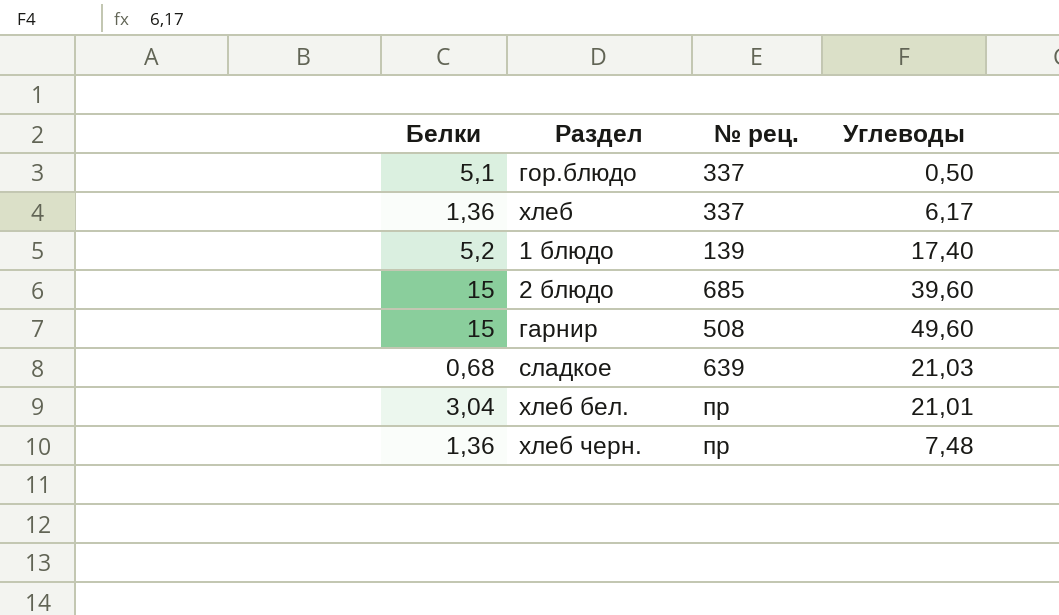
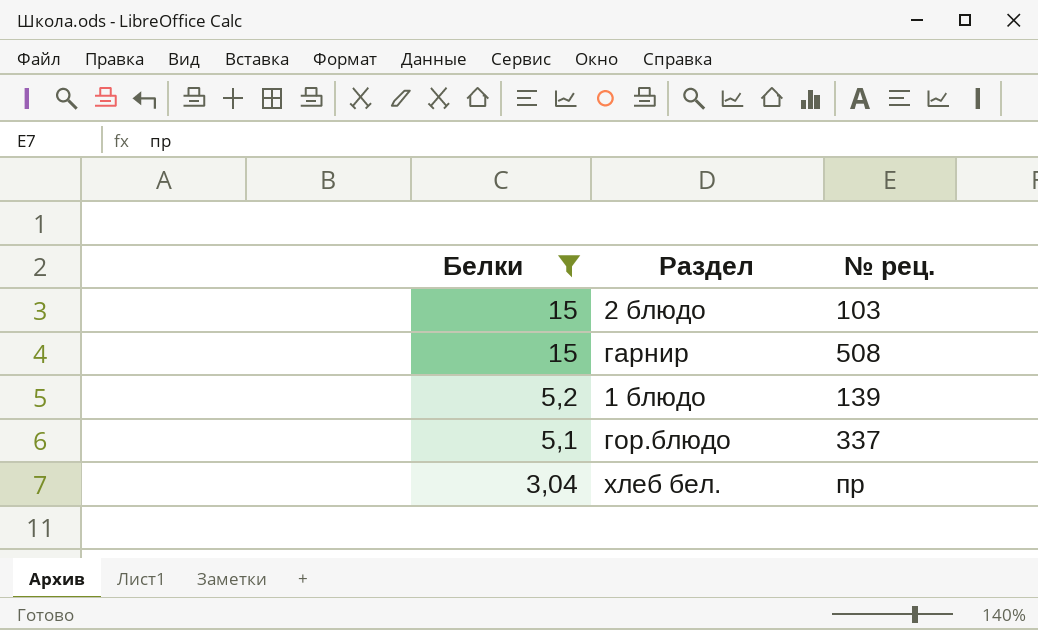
filter: none -> Белки >= 3,04
row order: none -> Белки descending
column Углеводы | position: 4 -> none
2 блюдо | № рец.: 685 -> 103

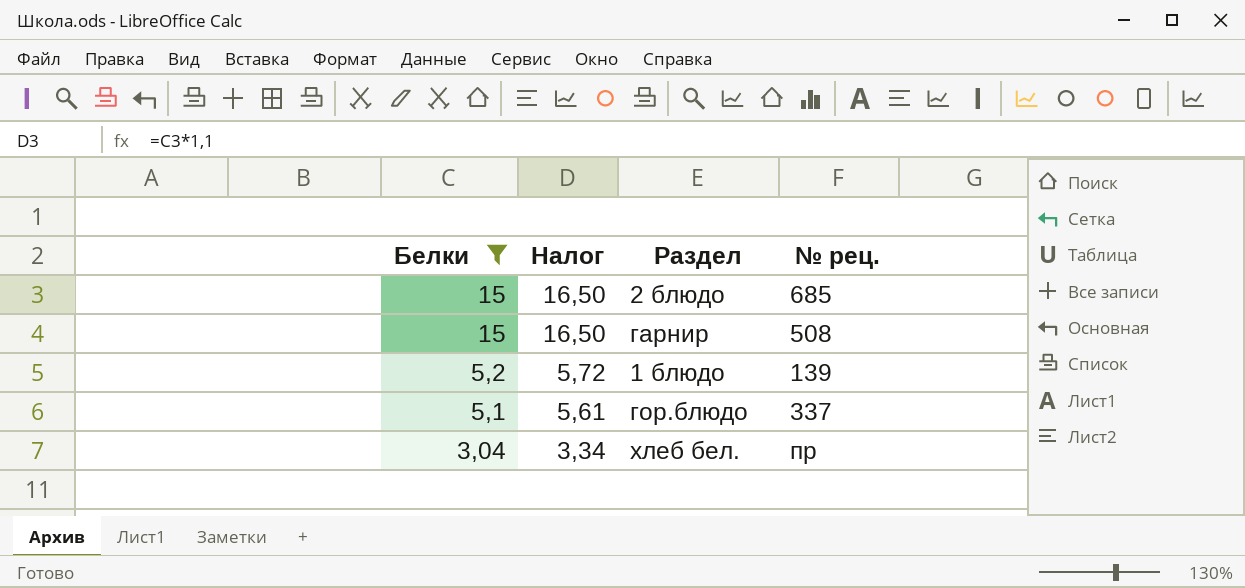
column Налог | formula: none -> [Белки] * 1,1
2 блюдо | № рец.: 103 -> 685

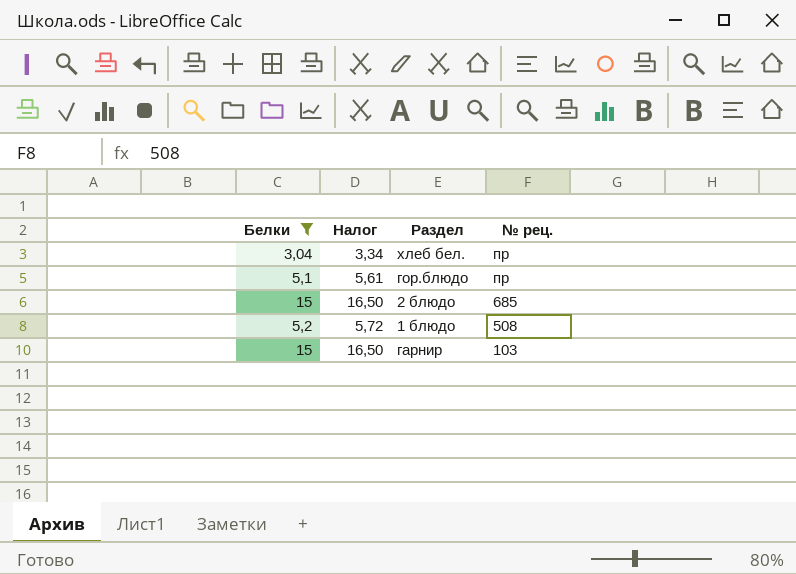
row order: Белки descending -> № рец. descending
гор.блюдо | № рец.: 337 -> пр
1 блюдо | № рец.: 139 -> 508
гарнир | № рец.: 508 -> 103

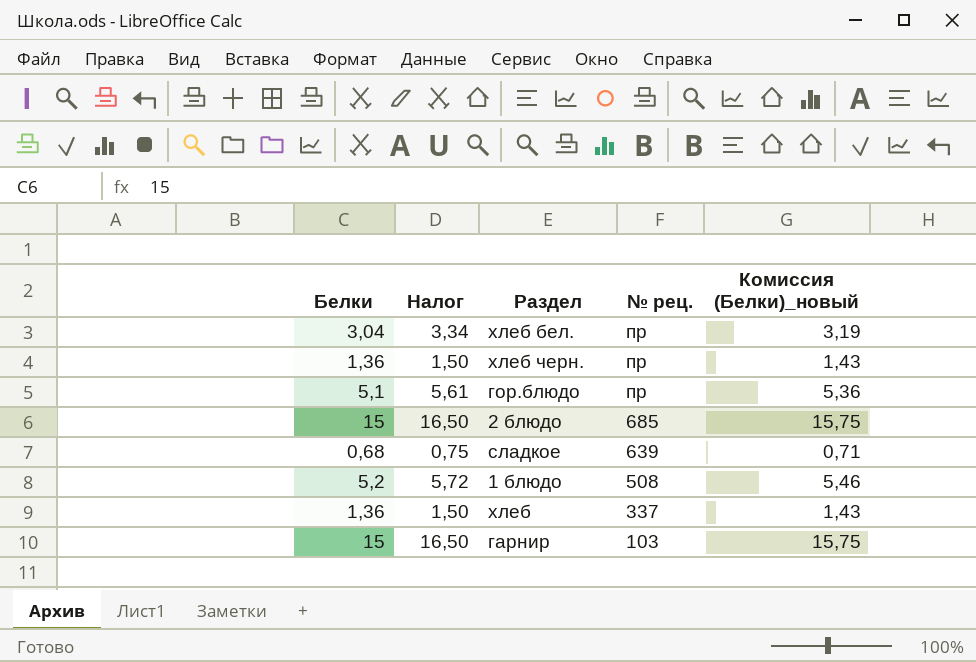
filter: Белки >= 3,04 -> none
column Комиссия (Белки)_новый | formula: none -> [Белки] * 1,05

